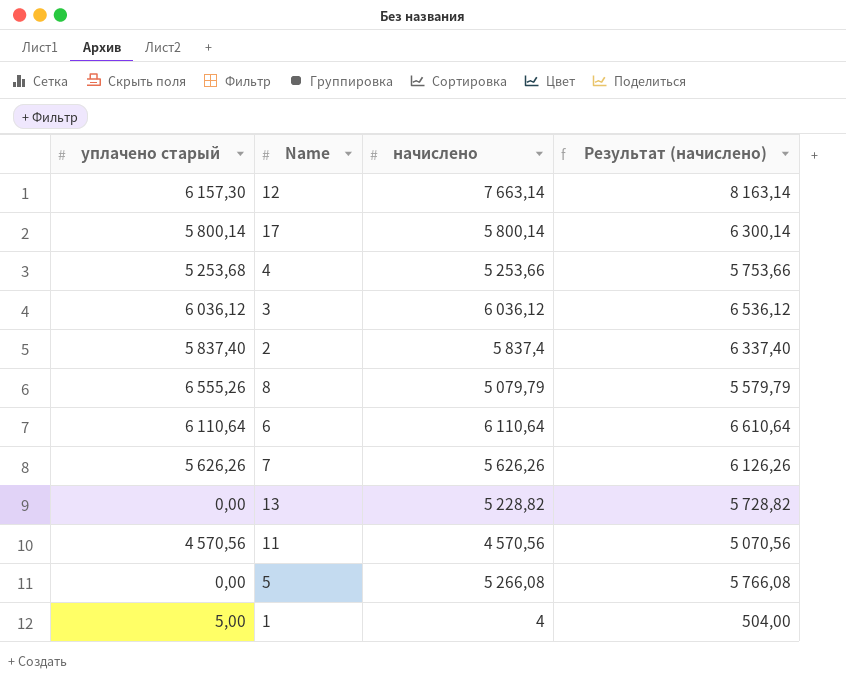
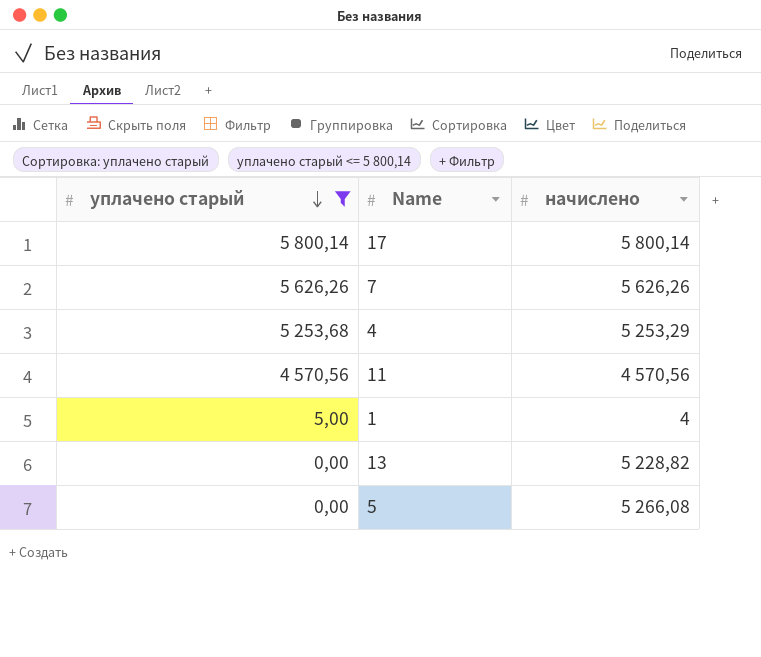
filter: none -> уплачено старый <= 5 800,14
row order: none -> уплачено старый descending
column Результат (начислено) | formula: [начислено] + 500 -> none
4 | начислено: 5 253,66 -> 5 253,29

